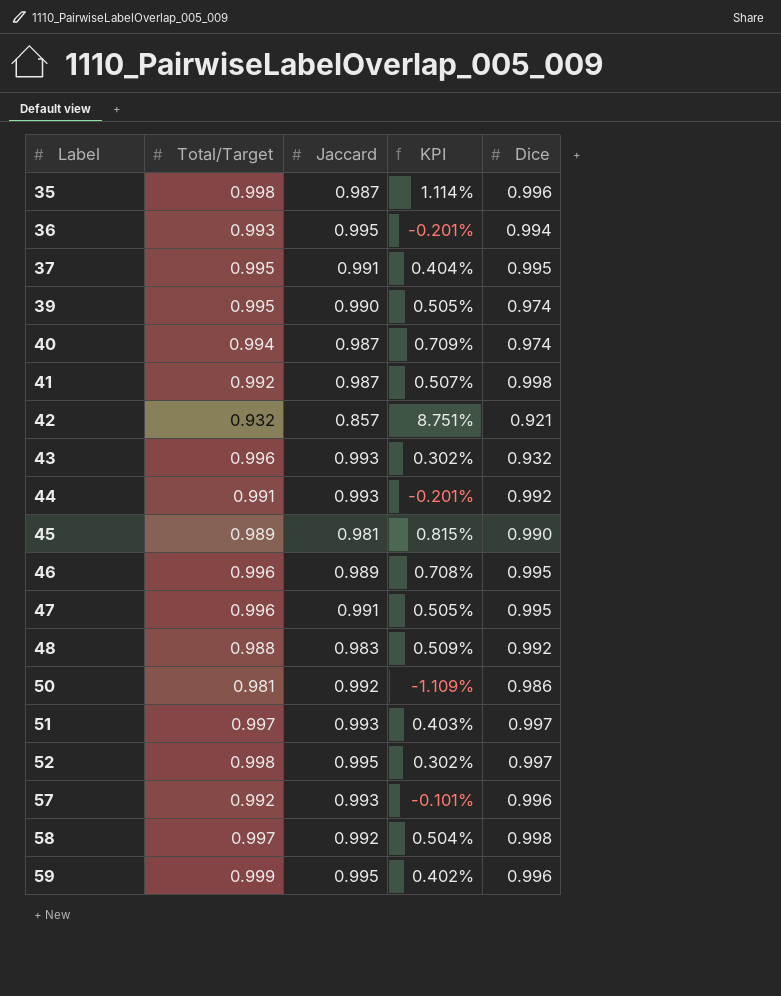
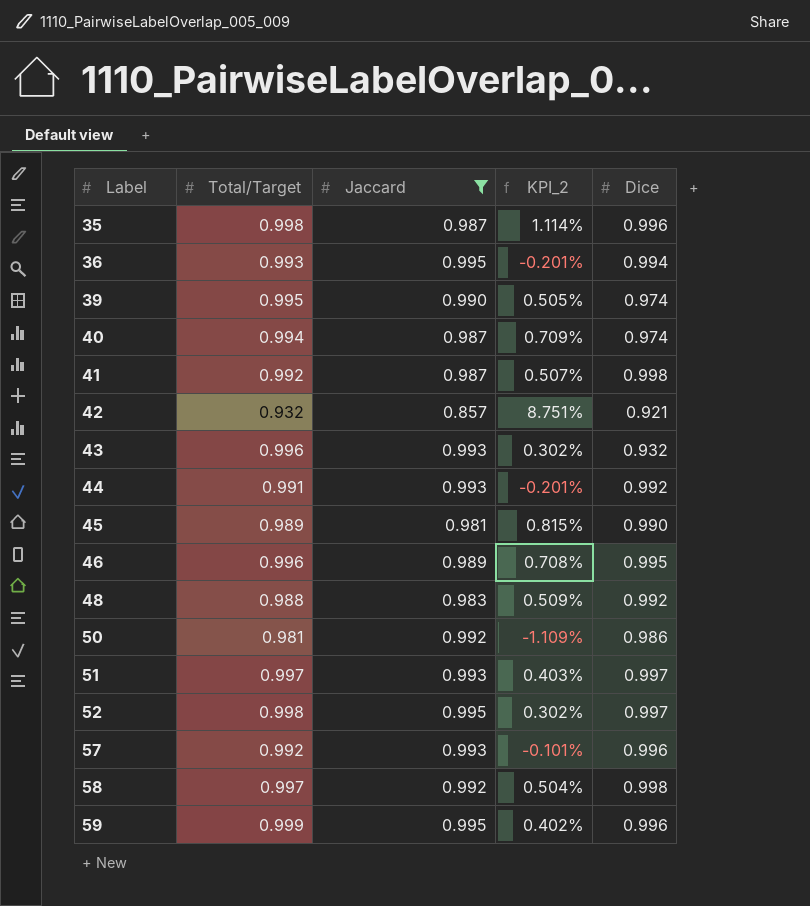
filter: none -> Jaccard != 0.991
column name: KPI -> KPI_2

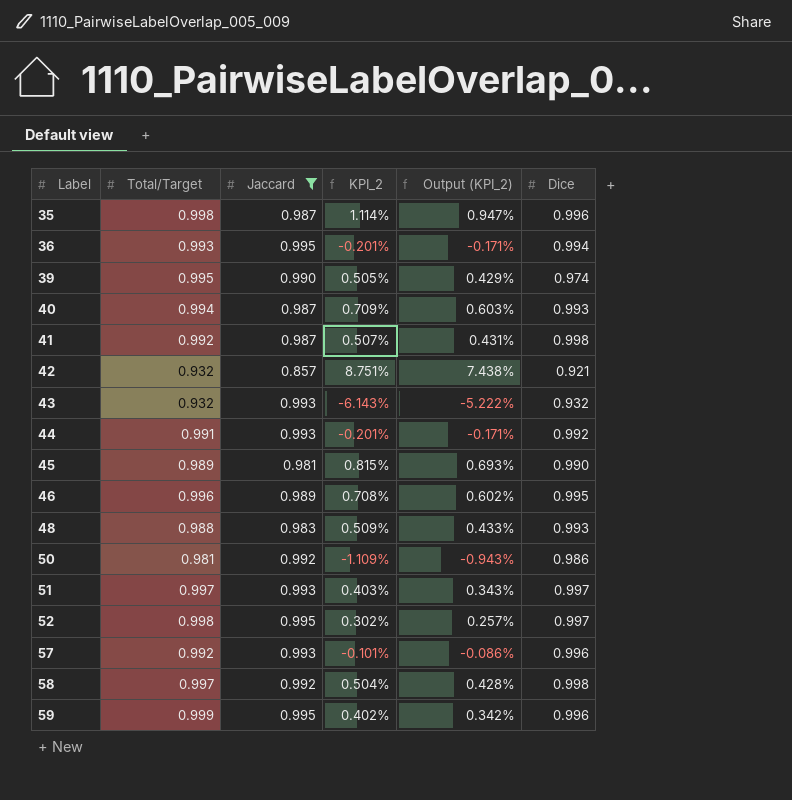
column Output (KPI_2) | formula: none -> [KPI_2] * 0.85
40 | Dice: 0.974 -> 0.993
43 | Total/Target: 0.996 -> 0.932
43 | KPI_2: 0.302% -> -6.143%
48 | Dice: 0.992 -> 0.993

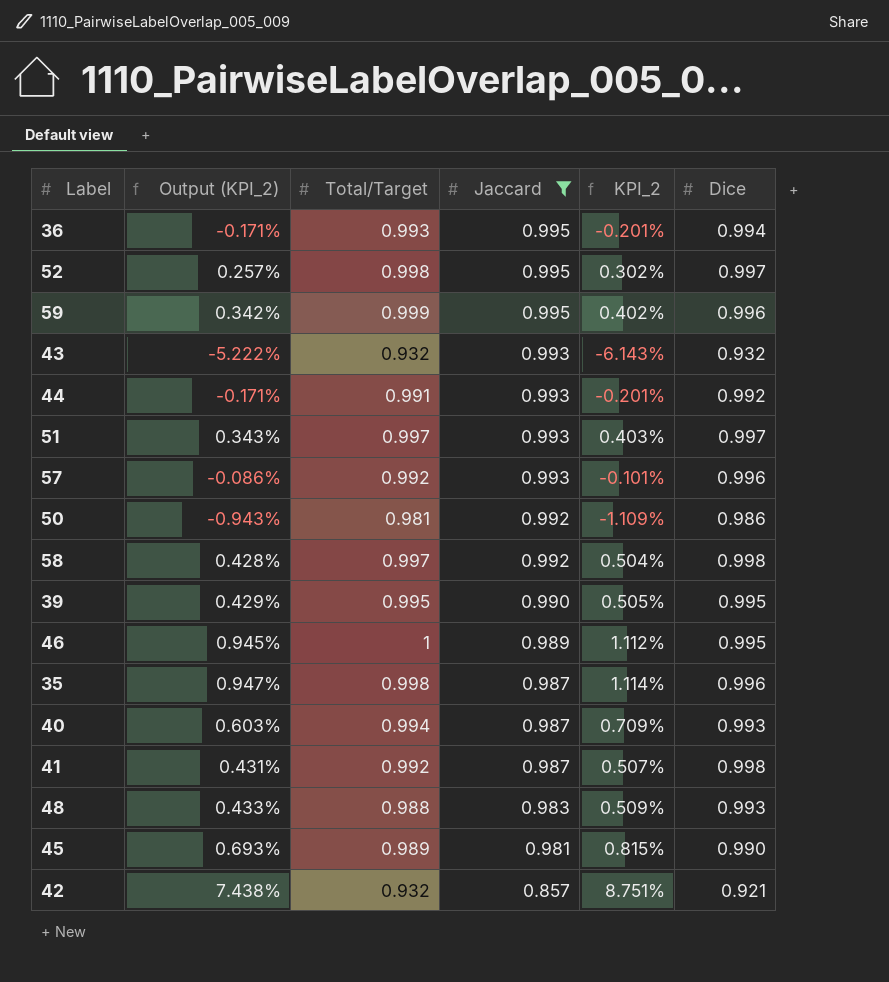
row order: Label ascending -> Jaccard descending
column Output (KPI_2) | position: 5 -> 2
39 | Dice: 0.974 -> 0.995
46 | Output (KPI_2): 0.602% -> 0.945%
46 | Total/Target: 0.996 -> 1
46 | KPI_2: 0.708% -> 1.112%

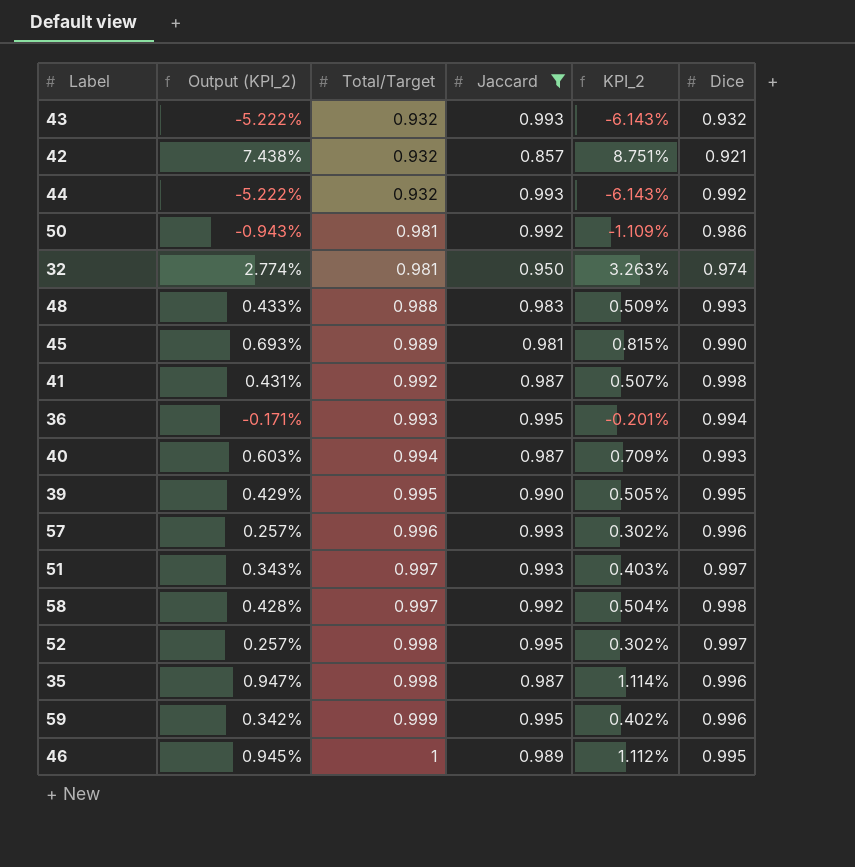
row order: Jaccard descending -> Total/Target ascending
44 | Output (KPI_2): -0.171% -> -5.222%
44 | Total/Target: 0.991 -> 0.932
44 | KPI_2: -0.201% -> -6.143%
row 32: none -> 2.774% | 0.981 | 0.950 | 3.263% | 0.974
57 | Output (KPI_2): -0.086% -> 0.257%
57 | Total/Target: 0.992 -> 0.996
57 | KPI_2: -0.101% -> 0.302%

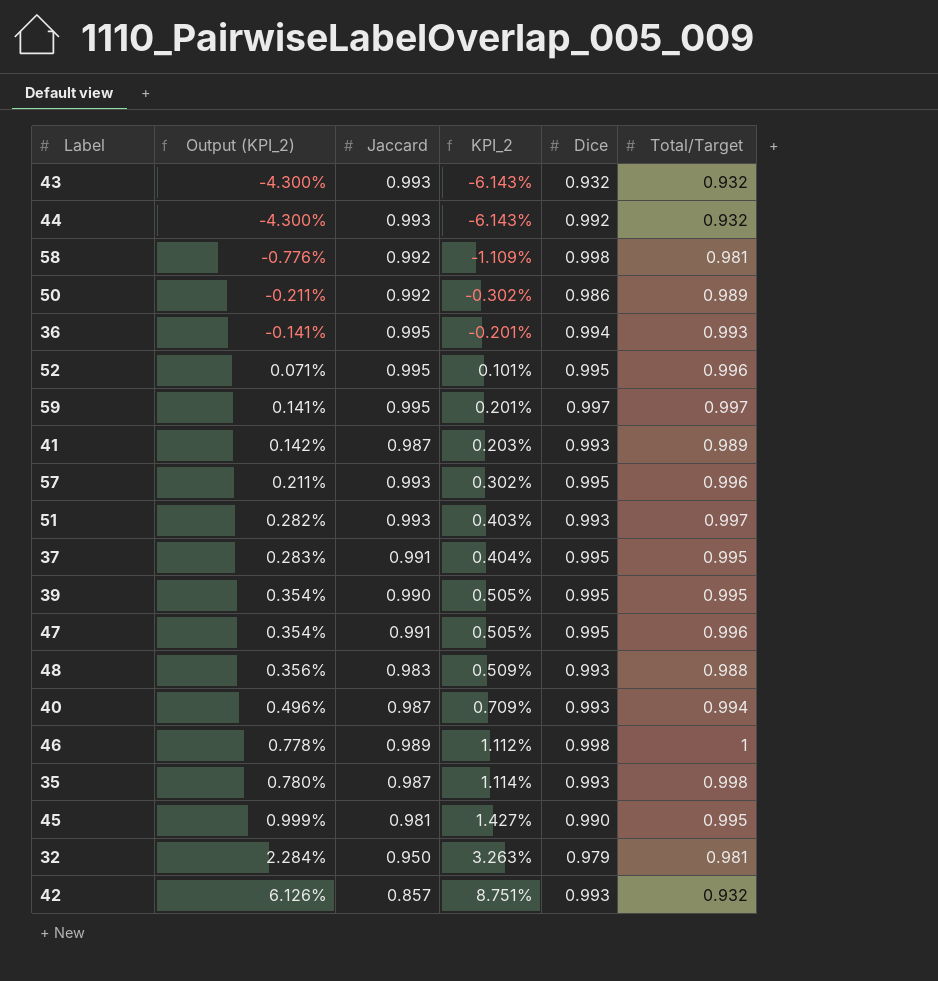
filter: Jaccard != 0.991 -> none
row order: Total/Target ascending -> Output (KPI_2) ascending
column Output (KPI_2) | formula: [KPI_2] * 0.85 -> [KPI_2] * 0.7
column Total/Target | position: 3 -> 6
58 | KPI_2: 0.504% -> -1.109%
58 | Total/Target: 0.997 -> 0.981
50 | KPI_2: -1.109% -> -0.302%
50 | Total/Target: 0.981 -> 0.989
52 | KPI_2: 0.302% -> 0.101%
52 | Dice: 0.997 -> 0.995
52 | Total/Target: 0.998 -> 0.996
59 | KPI_2: 0.402% -> 0.201%
59 | Dice: 0.996 -> 0.997
59 | Total/Target: 0.999 -> 0.997
41 | KPI_2: 0.507% -> 0.203%
41 | Dice: 0.998 -> 0.993
41 | Total/Target: 0.992 -> 0.989
57 | Dice: 0.996 -> 0.995
51 | Dice: 0.997 -> 0.993
46 | Dice: 0.995 -> 0.998
35 | Dice: 0.996 -> 0.993
45 | KPI_2: 0.815% -> 1.427%
45 | Total/Target: 0.989 -> 0.995
32 | Dice: 0.974 -> 0.979
42 | Dice: 0.921 -> 0.993

